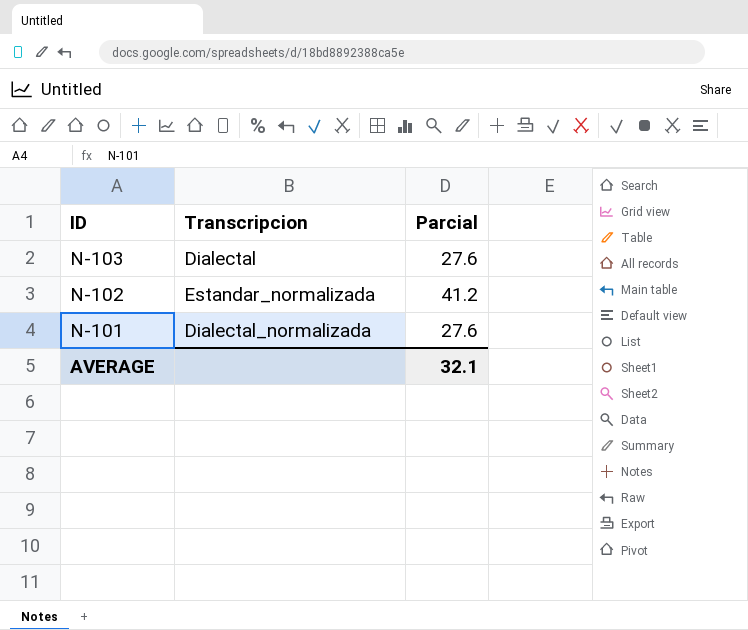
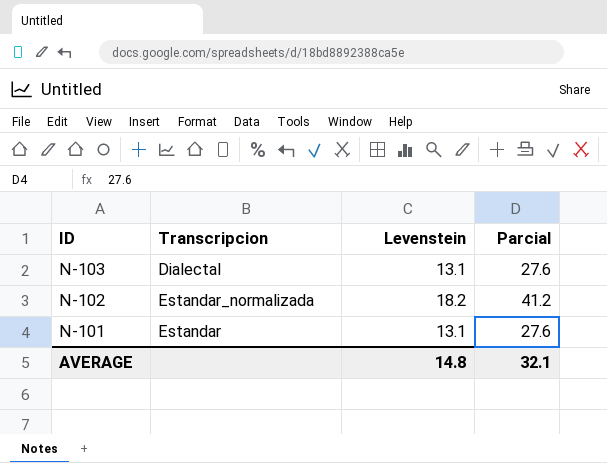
column Levenstein | position: none -> 3
N-101 | Transcripcion: Dialectal_normalizada -> Estandar

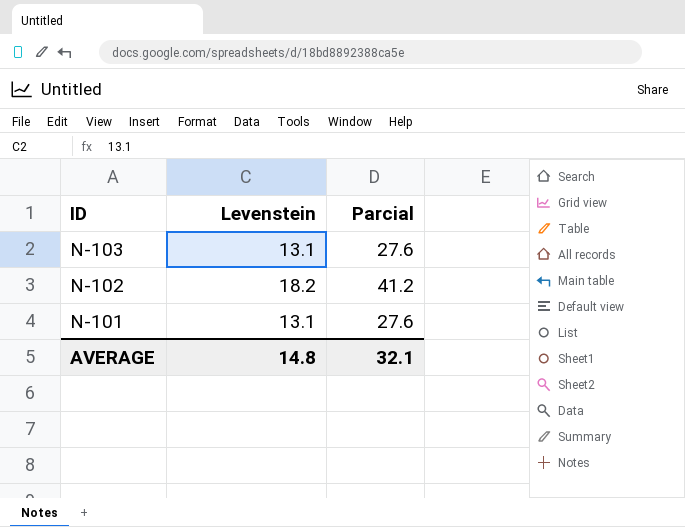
column Transcripcion | position: 2 -> none

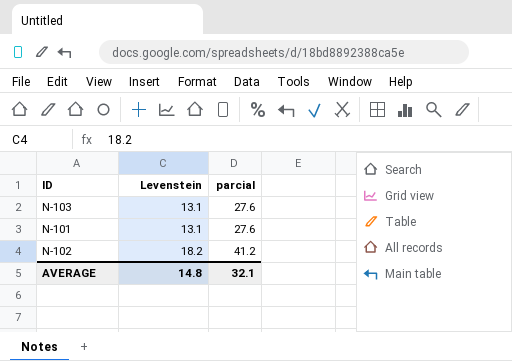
row order: ID descending -> Levenstein ascending
column name: Parcial -> parcial

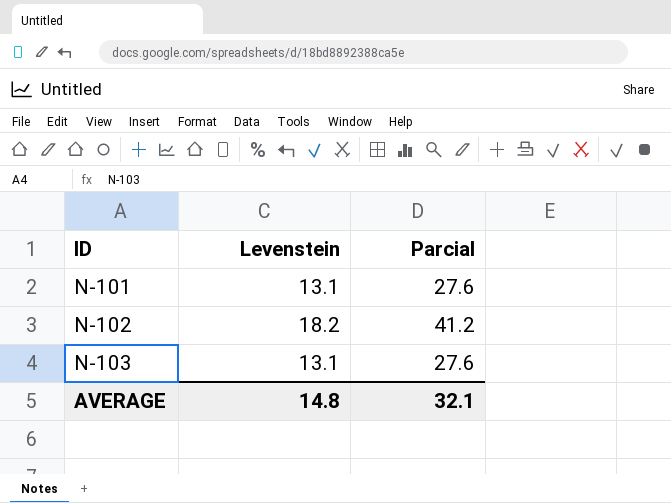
row order: Levenstein ascending -> ID ascending
column name: parcial -> Parcial

